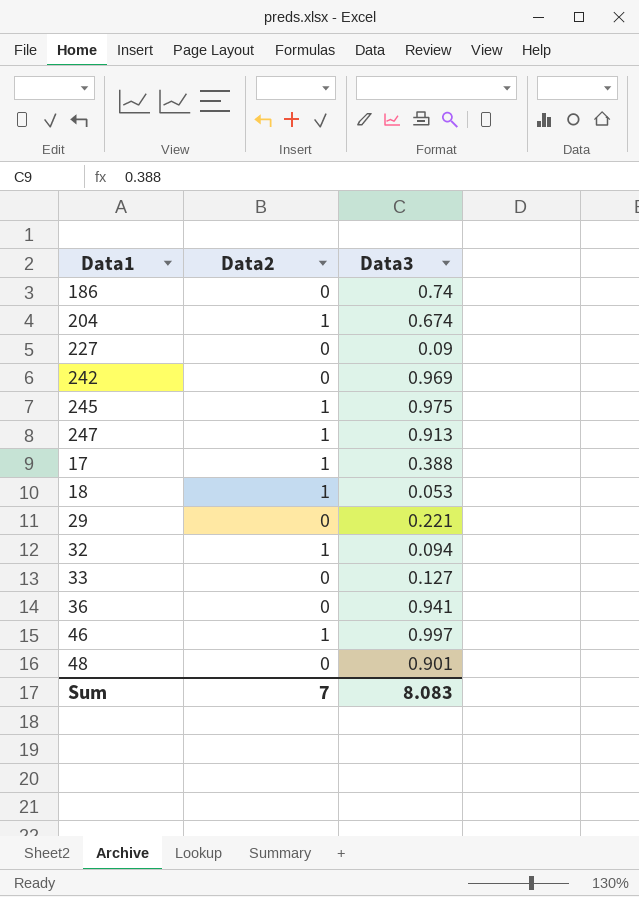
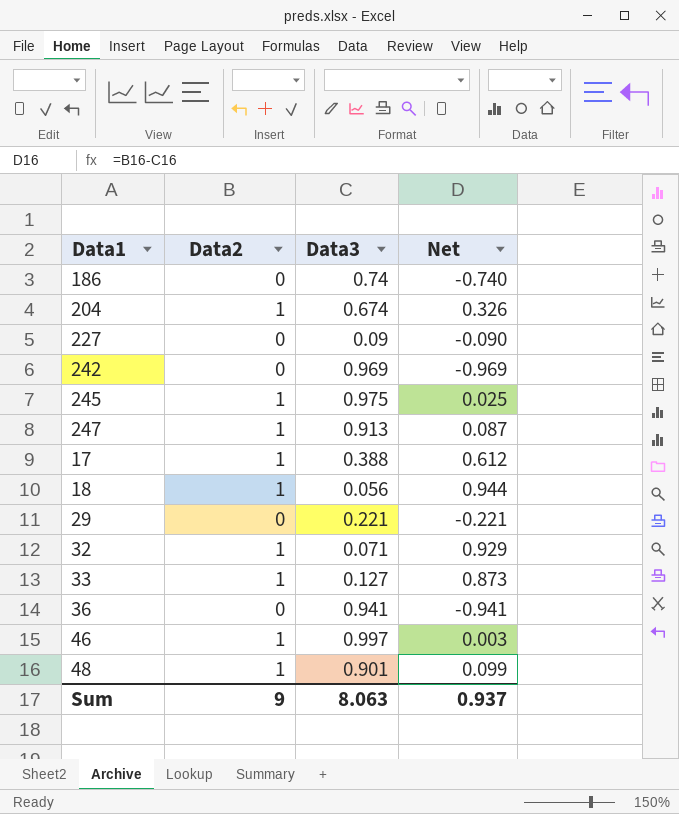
column Net | formula: none -> [Data2] - [Data3]
18 | Data3: 0.053 -> 0.056
32 | Data3: 0.094 -> 0.071
33 | Data2: 0 -> 1
48 | Data2: 0 -> 1
Sum | Data2: 7 -> 9
Sum | Data3: 8.083 -> 8.063

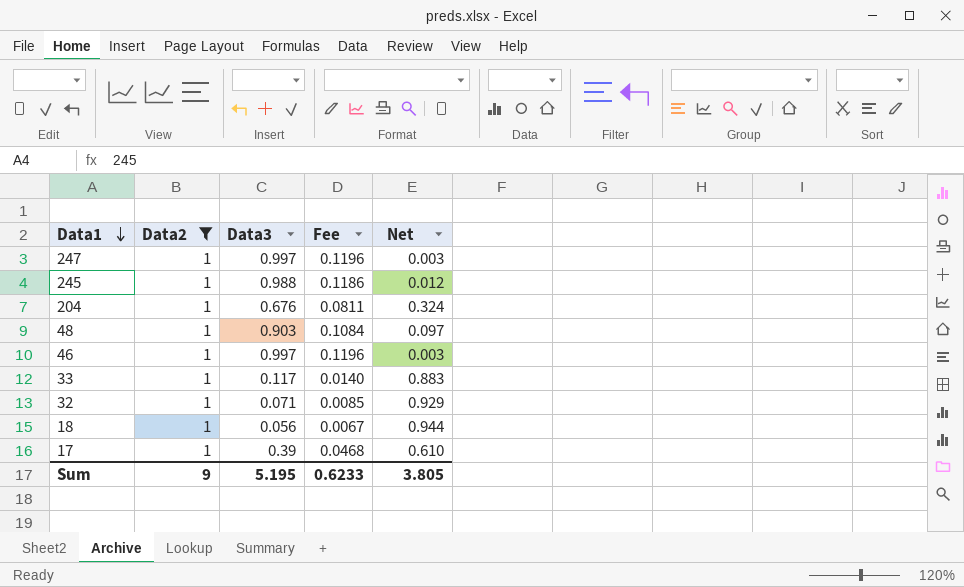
filter: none -> Data2 = 1
row order: none -> Data1 descending
column Fee | formula: none -> [Data3] * 0.12
247 | Data3: 0.913 -> 0.997
247 | Net: 0.087 -> 0.003
245 | Data3: 0.975 -> 0.988
245 | Net: 0.025 -> 0.012
204 | Data3: 0.674 -> 0.676
204 | Net: 0.326 -> 0.324
48 | Data3: 0.901 -> 0.903
48 | Net: 0.099 -> 0.097
33 | Data3: 0.127 -> 0.117
33 | Net: 0.873 -> 0.883
17 | Data3: 0.388 -> 0.39
17 | Net: 0.612 -> 0.610
Sum | Data3: 8.063 -> 5.195
Sum | Net: 0.937 -> 3.805

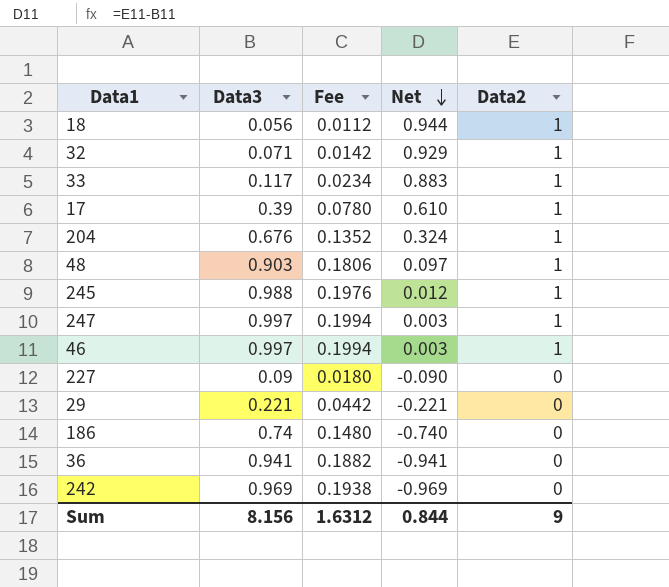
filter: Data2 = 1 -> none
row order: Data1 descending -> Net descending
column Fee | formula: [Data3] * 0.12 -> [Data3] * 0.2
column Data2 | position: 2 -> 5
Sum | Data3: 5.195 -> 8.156
Sum | Fee: 0.6233 -> 1.6312
Sum | Net: 3.805 -> 0.844

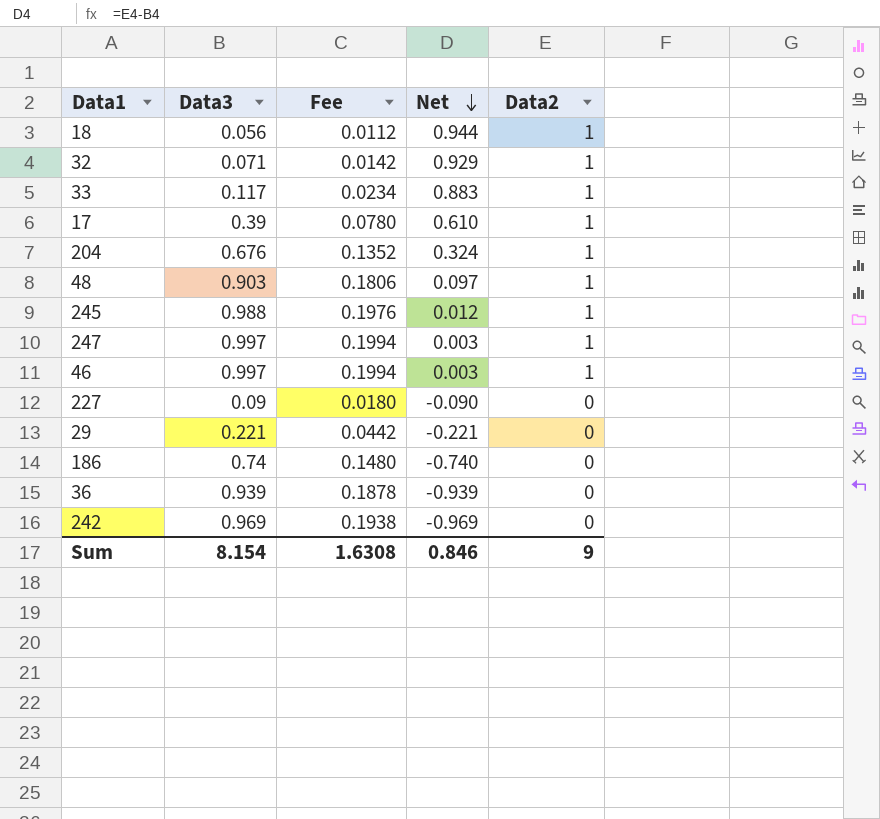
36 | Data3: 0.941 -> 0.939
36 | Fee: 0.1882 -> 0.1878
36 | Net: -0.941 -> -0.939
Sum | Data3: 8.156 -> 8.154
Sum | Fee: 1.6312 -> 1.6308
Sum | Net: 0.844 -> 0.846

